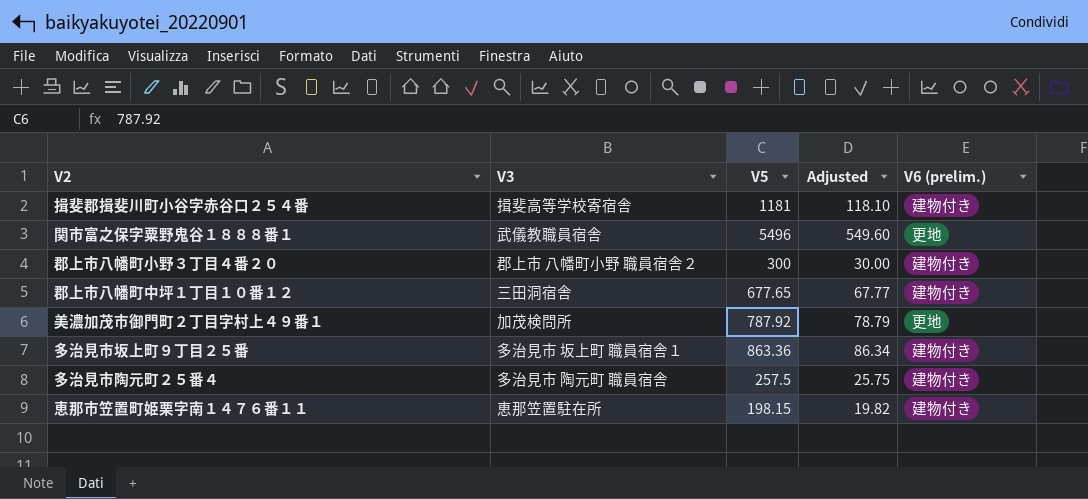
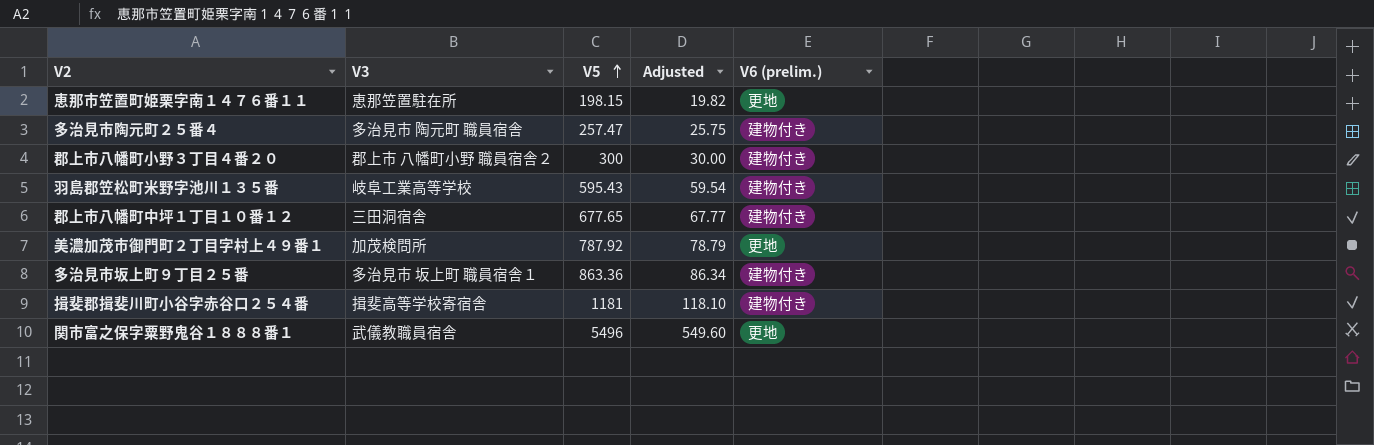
row order: none -> V5 ascending
恵那市笠置町姫栗字南１４７６番１１ | V6 (prelim.): 建物付き -> 更地
多治見市陶元町２５番４ | V5: 257.5 -> 257.47
row 羽島郡笠松町米野字池川１３５番: none -> 岐阜工業高等学校 | 595.43 | 59.54 | 建物付き

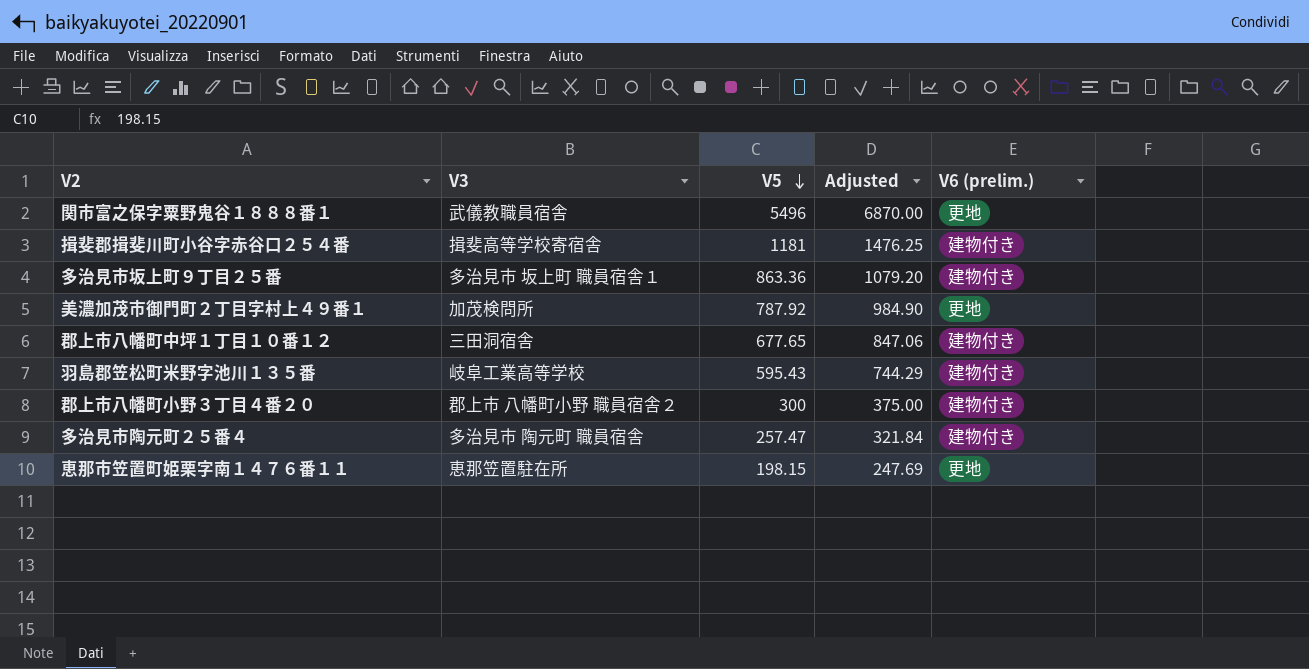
row order: V5 ascending -> V5 descending
column Adjusted | formula: [V5] * 0.1 -> [V5] * 1.25

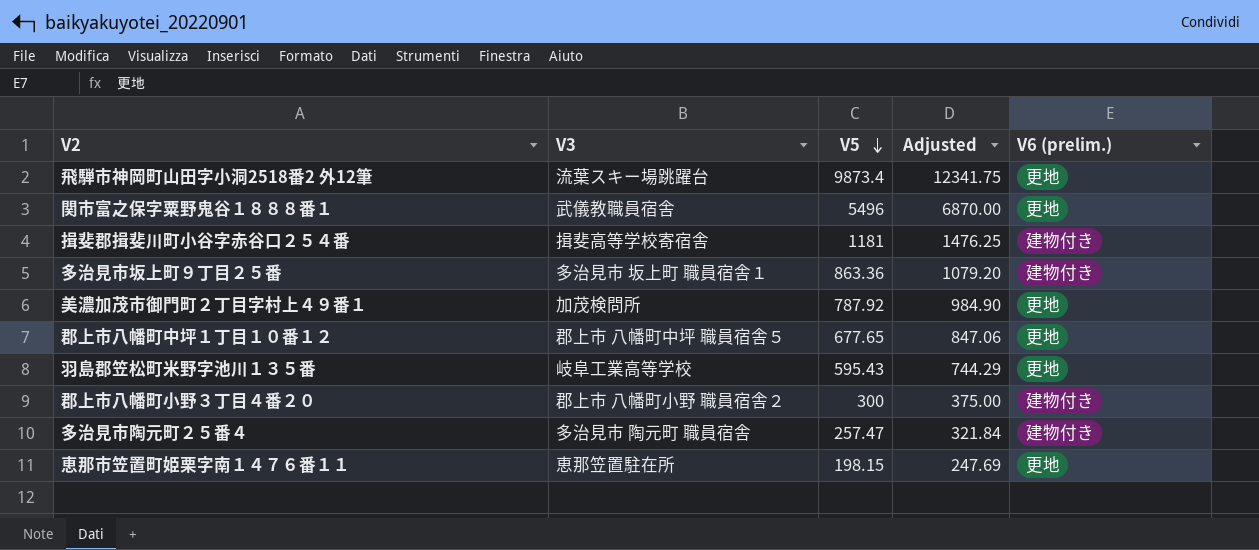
row 飛騨市神岡町山田字小洞2518番2 外12筆: none -> 流葉スキー場跳躍台 | 9873.4 | 12341.75 | 更地
郡上市八幡町中坪１丁目１０番１２ | V3: 三田洞宿舎 -> 郡上市 八幡町中坪 職員宿舎５
郡上市八幡町中坪１丁目１０番１２ | V6 (prelim.): 建物付き -> 更地
羽島郡笠松町米野字池川１３５番 | V6 (prelim.): 建物付き -> 更地

